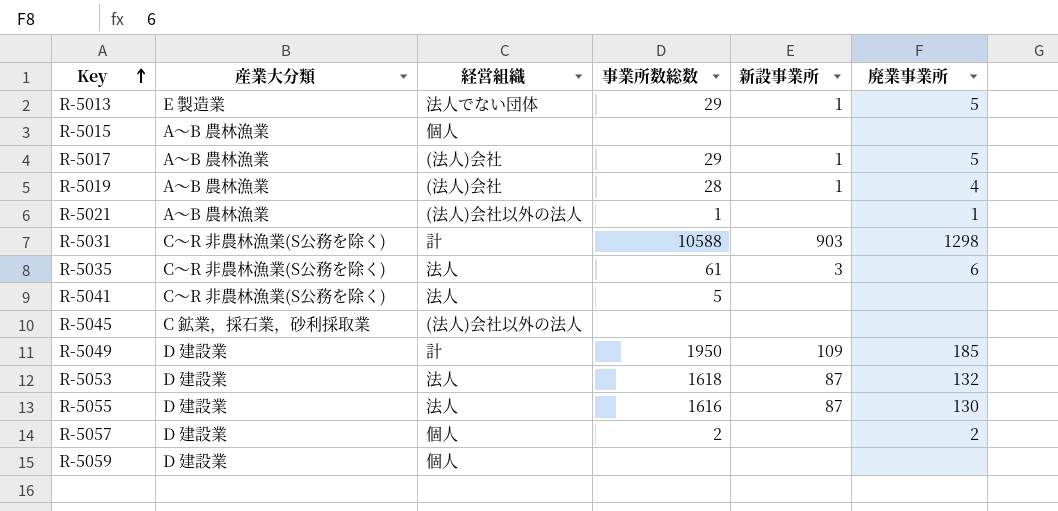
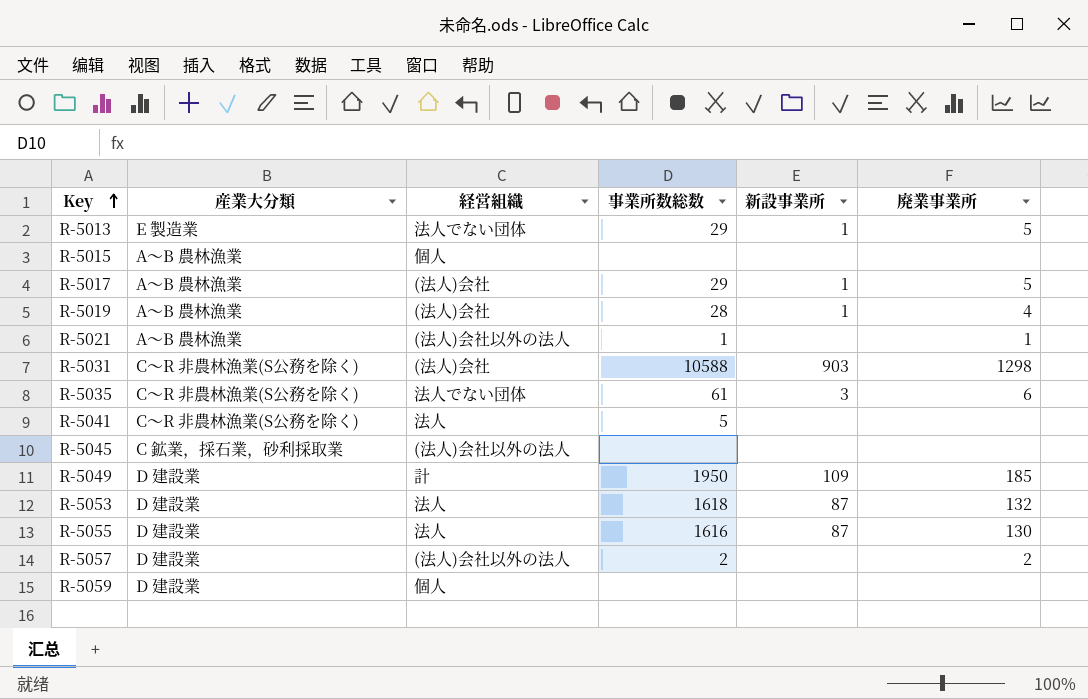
R-5031 | 経営組織: 計 -> (法人)会社
R-5035 | 経営組織: 法人 -> 法人でない団体
R-5057 | 経営組織: 個人 -> (法人)会社以外の法人

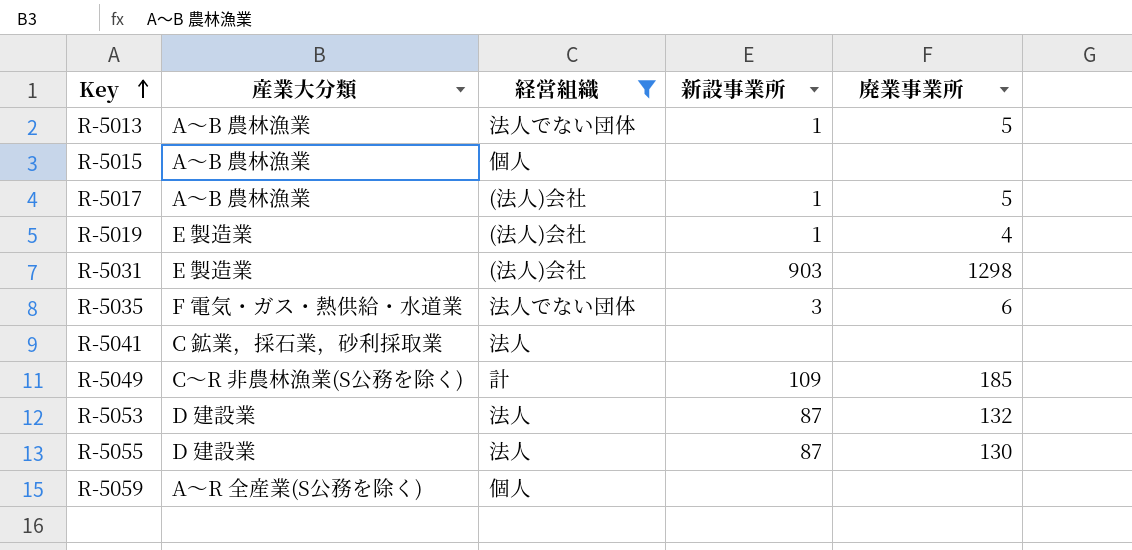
filter: none -> 経営組織 != (法人)会社以外の法人
column 事業所数総数 | position: 4 -> none
R-5013 | 産業大分類: E 製造業 -> A～B 農林漁業
R-5019 | 産業大分類: A～B 農林漁業 -> E 製造業
R-5031 | 産業大分類: C～R 非農林漁業(S公務を除く) -> E 製造業
R-5035 | 産業大分類: C～R 非農林漁業(S公務を除く) -> F 電気・ガス・熱供給・水道業
R-5041 | 産業大分類: C～R 非農林漁業(S公務を除く) -> C 鉱業，採石業，砂利採取業
R-5049 | 産業大分類: D 建設業 -> C～R 非農林漁業(S公務を除く)
R-5059 | 産業大分類: D 建設業 -> A～R 全産業(S公務を除く)

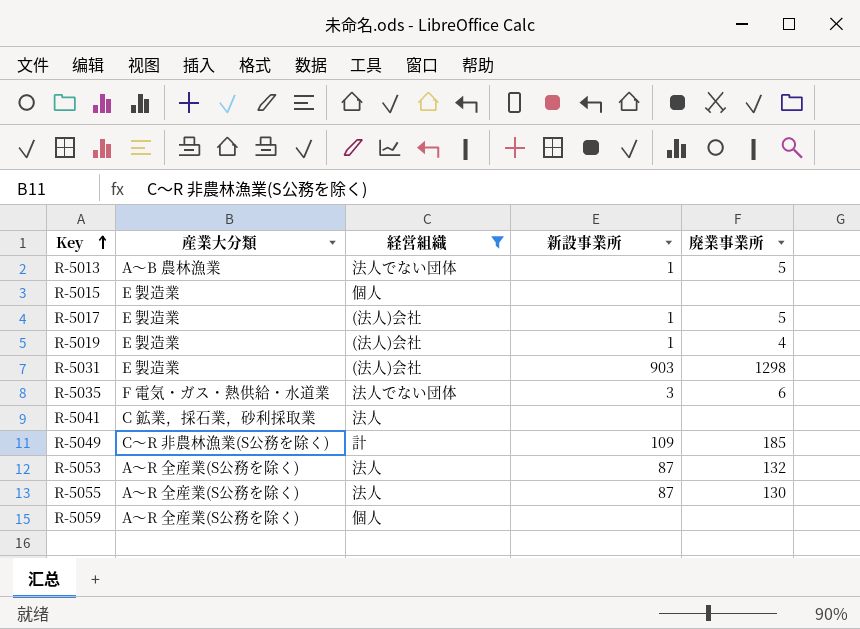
R-5015 | 産業大分類: A～B 農林漁業 -> E 製造業
R-5017 | 産業大分類: A～B 農林漁業 -> E 製造業
R-5053 | 産業大分類: D 建設業 -> A～R 全産業(S公務を除く)
R-5055 | 産業大分類: D 建設業 -> A～R 全産業(S公務を除く)

